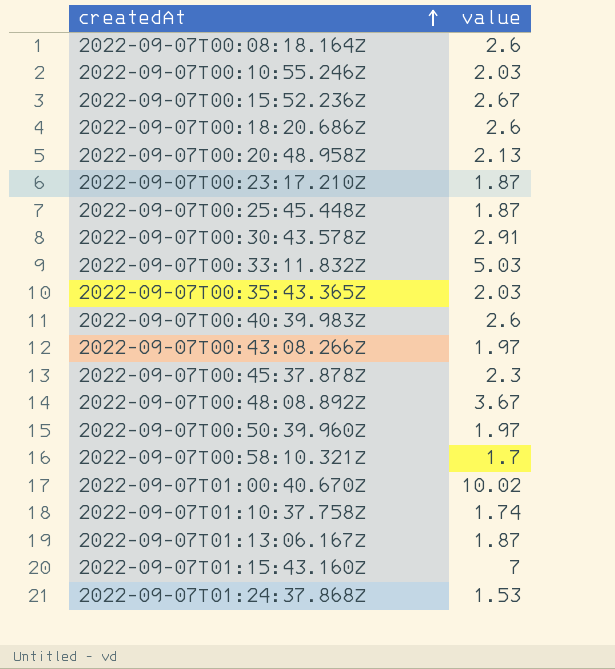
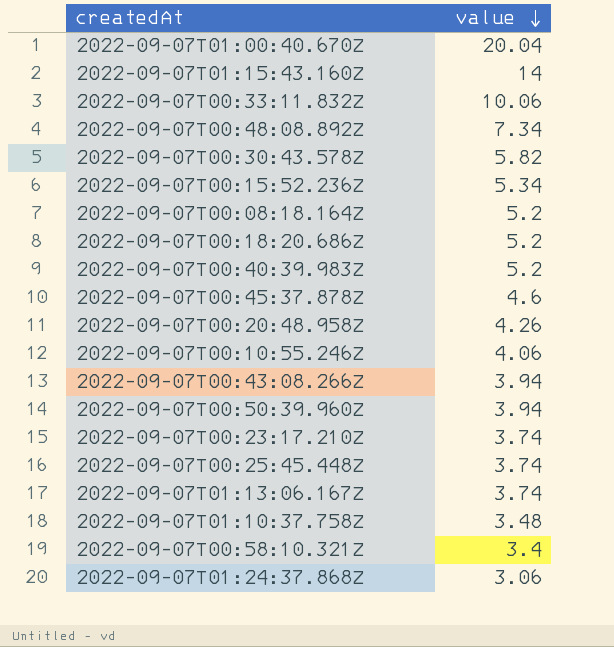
row order: createdAt ascending -> value descending
row 2022-09-07T00:35:43.365Z: 2.03 -> none
2022-09-07T01:00:40.670Z | value: 10.02 -> 20.04
2022-09-07T01:15:43.160Z | value: 7 -> 14
2022-09-07T00:33:11.832Z | value: 5.03 -> 10.06
2022-09-07T00:48:08.892Z | value: 3.67 -> 7.34
2022-09-07T00:30:43.578Z | value: 2.91 -> 5.82
2022-09-07T00:15:52.236Z | value: 2.67 -> 5.34
2022-09-07T00:08:18.164Z | value: 2.6 -> 5.2
2022-09-07T00:18:20.686Z | value: 2.6 -> 5.2
2022-09-07T00:40:39.983Z | value: 2.6 -> 5.2
2022-09-07T00:45:37.878Z | value: 2.3 -> 4.6
2022-09-07T00:20:48.958Z | value: 2.13 -> 4.26
2022-09-07T00:10:55.246Z | value: 2.03 -> 4.06
2022-09-07T00:43:08.266Z | value: 1.97 -> 3.94
2022-09-07T00:50:39.960Z | value: 1.97 -> 3.94
2022-09-07T00:23:17.210Z | value: 1.87 -> 3.74
2022-09-07T00:25:45.448Z | value: 1.87 -> 3.74
2022-09-07T01:13:06.167Z | value: 1.87 -> 3.74
2022-09-07T01:10:37.758Z | value: 1.74 -> 3.48
2022-09-07T00:58:10.321Z | value: 1.7 -> 3.4
2022-09-07T01:24:37.868Z | value: 1.53 -> 3.06

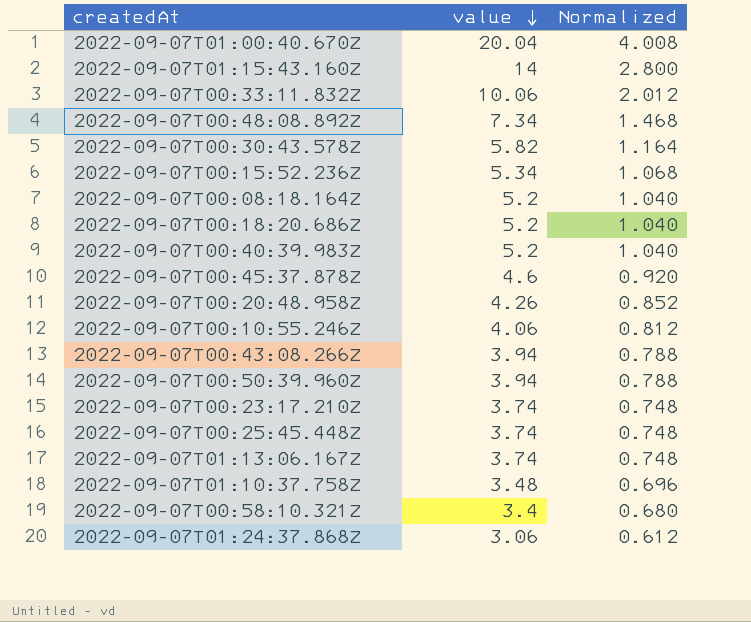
column Normalized | formula: none -> [value] * 0.2

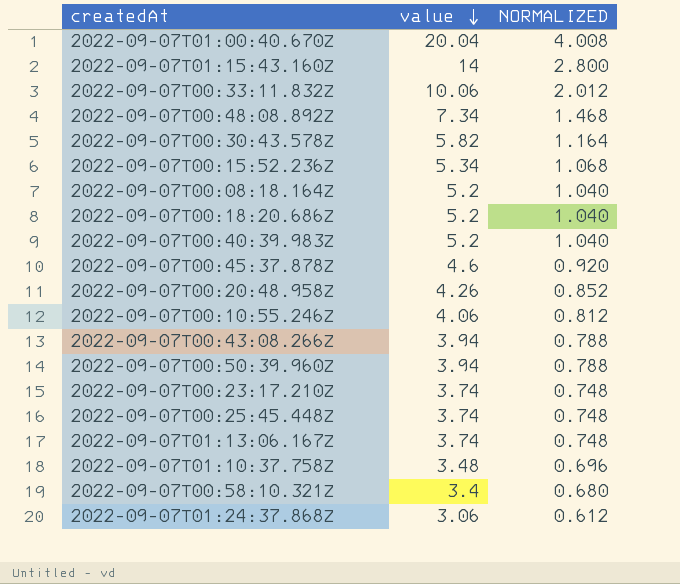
column name: Normalized -> NORMALIZED

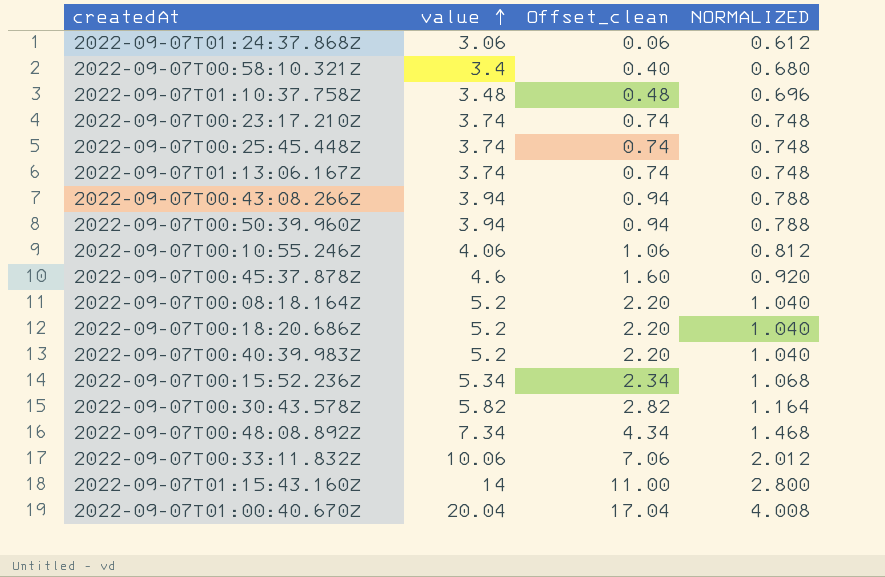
row order: value descending -> value ascending
column Offset_clean | formula: none -> [value] - 3
row 2022-09-07T00:20:48.958Z: 4.26 | 0.852 -> none

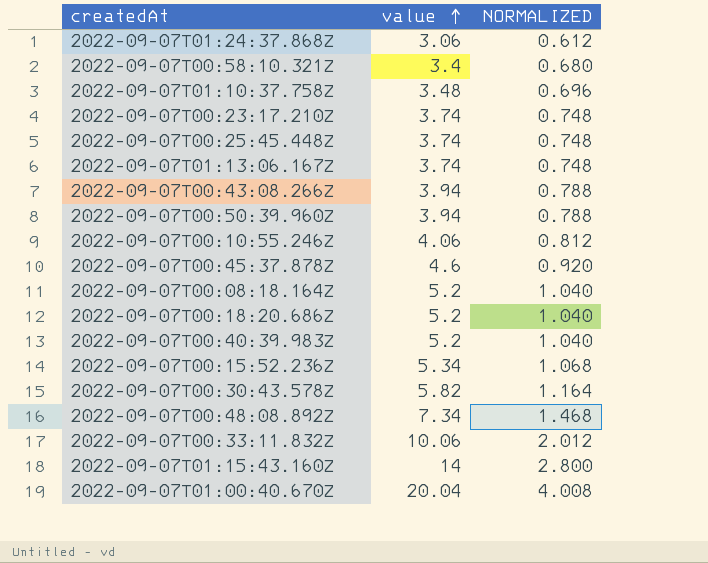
column Offset_clean | formula: [value] - 3 -> none

